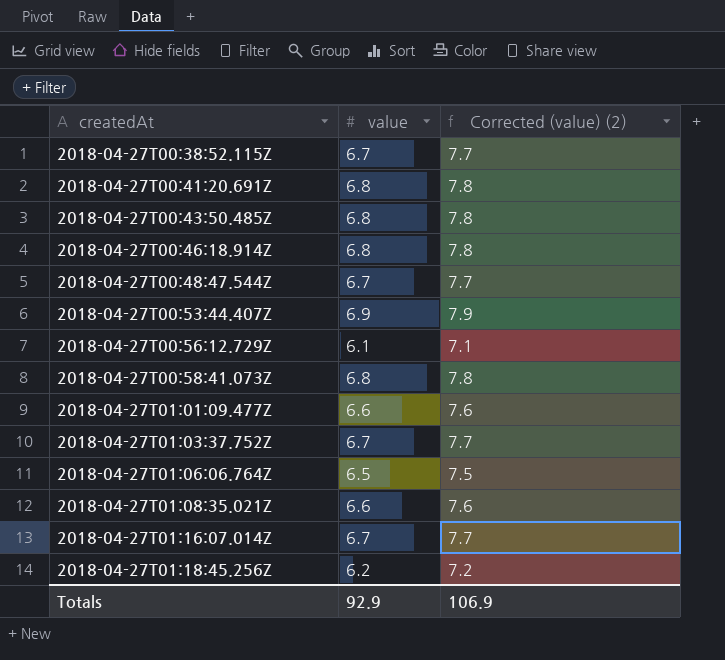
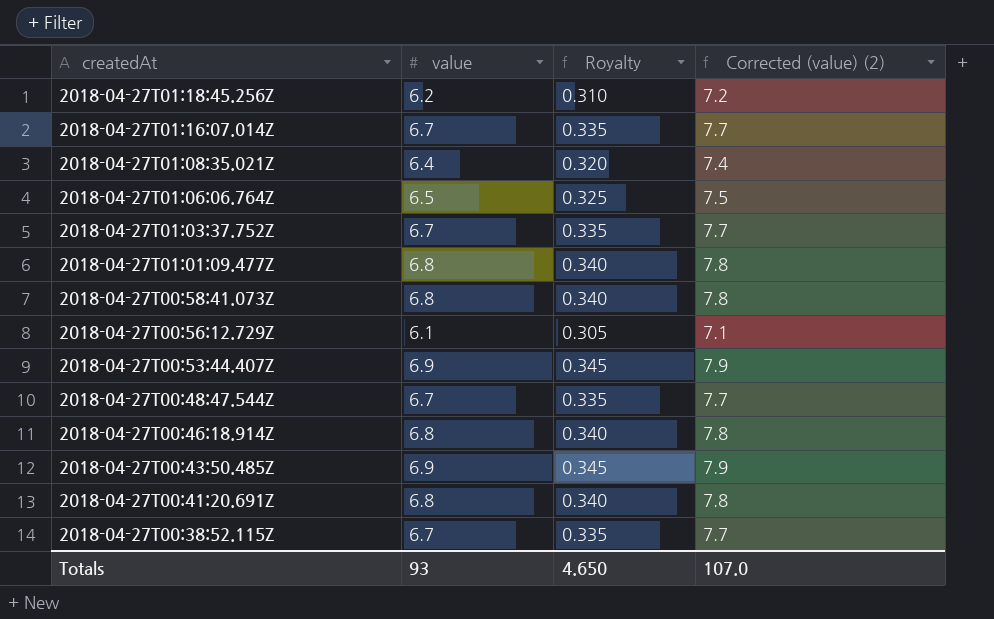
row order: createdAt ascending -> createdAt descending
column Royalty | formula: none -> [value] * 0.05
2018-04-27T01:08:35.021Z | value: 6.6 -> 6.4
2018-04-27T01:08:35.021Z | Corrected (value) (2): 7.6 -> 7.4
2018-04-27T01:01:09.477Z | value: 6.6 -> 6.8
2018-04-27T01:01:09.477Z | Corrected (value) (2): 7.6 -> 7.8
2018-04-27T00:43:50.485Z | value: 6.8 -> 6.9
2018-04-27T00:43:50.485Z | Corrected (value) (2): 7.8 -> 7.9
Totals | value: 92.9 -> 93
Totals | Corrected (value) (2): 106.9 -> 107.0

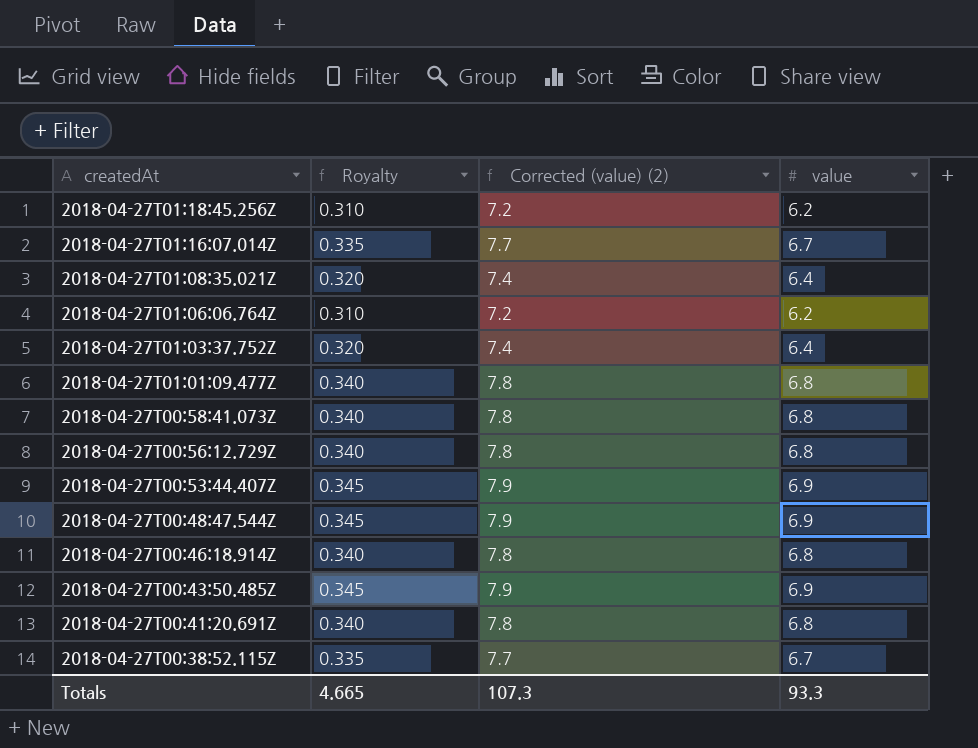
column value | position: 2 -> 4
2018-04-27T01:06:06.764Z | Royalty: 0.325 -> 0.310
2018-04-27T01:06:06.764Z | Corrected (value) (2): 7.5 -> 7.2
2018-04-27T01:06:06.764Z | value: 6.5 -> 6.2
2018-04-27T01:03:37.752Z | Royalty: 0.335 -> 0.320
2018-04-27T01:03:37.752Z | Corrected (value) (2): 7.7 -> 7.4
2018-04-27T01:03:37.752Z | value: 6.7 -> 6.4
2018-04-27T00:56:12.729Z | Royalty: 0.305 -> 0.340
2018-04-27T00:56:12.729Z | Corrected (value) (2): 7.1 -> 7.8
2018-04-27T00:56:12.729Z | value: 6.1 -> 6.8
2018-04-27T00:48:47.544Z | Royalty: 0.335 -> 0.345
2018-04-27T00:48:47.544Z | Corrected (value) (2): 7.7 -> 7.9
2018-04-27T00:48:47.544Z | value: 6.7 -> 6.9
Totals | Royalty: 4.650 -> 4.665
Totals | Corrected (value) (2): 107.0 -> 107.3
Totals | value: 93 -> 93.3

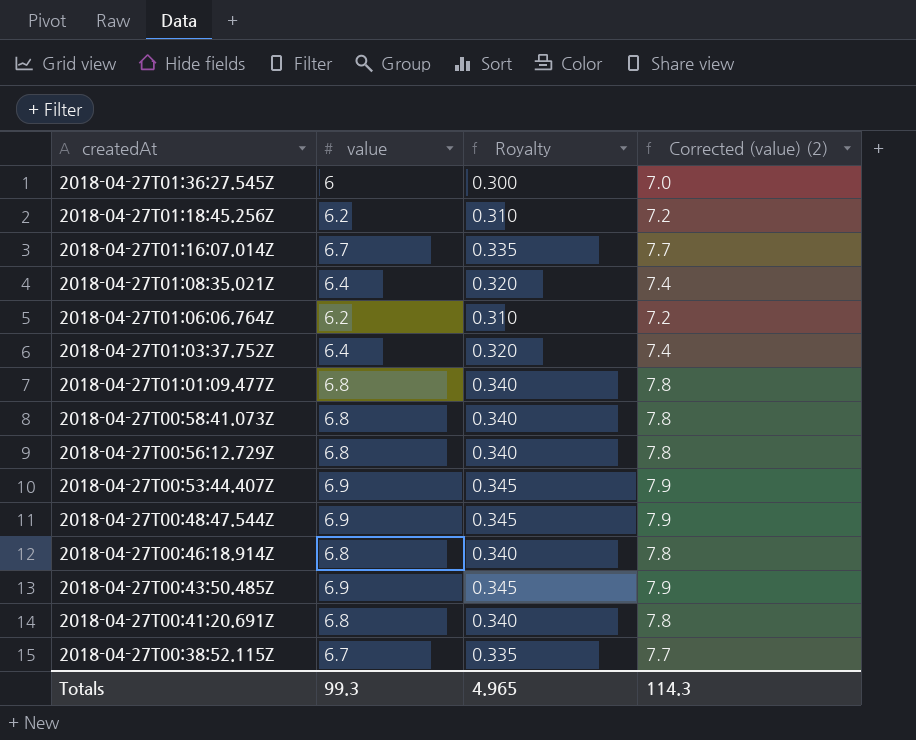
column value | position: 4 -> 2
row 2018-04-27T01:36:27.545Z: none -> 6 | 0.300 | 7.0
Totals | value: 93.3 -> 99.3
Totals | Royalty: 4.665 -> 4.965
Totals | Corrected (value) (2): 107.3 -> 114.3

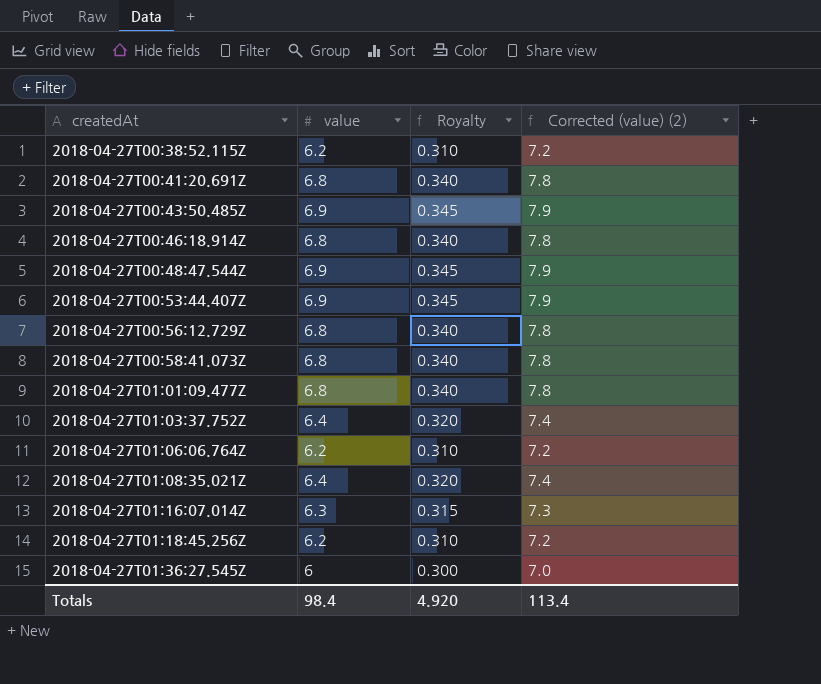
row order: createdAt descending -> createdAt ascending
2018-04-27T00:38:52.115Z | value: 6.7 -> 6.2
2018-04-27T00:38:52.115Z | Royalty: 0.335 -> 0.310
2018-04-27T00:38:52.115Z | Corrected (value) (2): 7.7 -> 7.2
2018-04-27T01:16:07.014Z | value: 6.7 -> 6.3
2018-04-27T01:16:07.014Z | Royalty: 0.335 -> 0.315
2018-04-27T01:16:07.014Z | Corrected (value) (2): 7.7 -> 7.3
Totals | value: 99.3 -> 98.4
Totals | Royalty: 4.965 -> 4.920
Totals | Corrected (value) (2): 114.3 -> 113.4

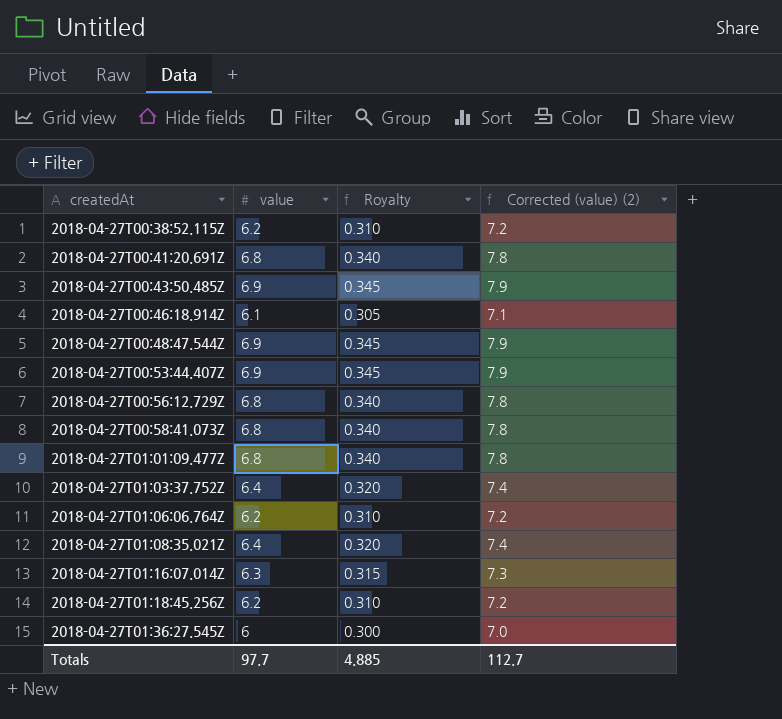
2018-04-27T00:46:18.914Z | value: 6.8 -> 6.1
2018-04-27T00:46:18.914Z | Royalty: 0.340 -> 0.305
2018-04-27T00:46:18.914Z | Corrected (value) (2): 7.8 -> 7.1
Totals | value: 98.4 -> 97.7
Totals | Royalty: 4.920 -> 4.885
Totals | Corrected (value) (2): 113.4 -> 112.7

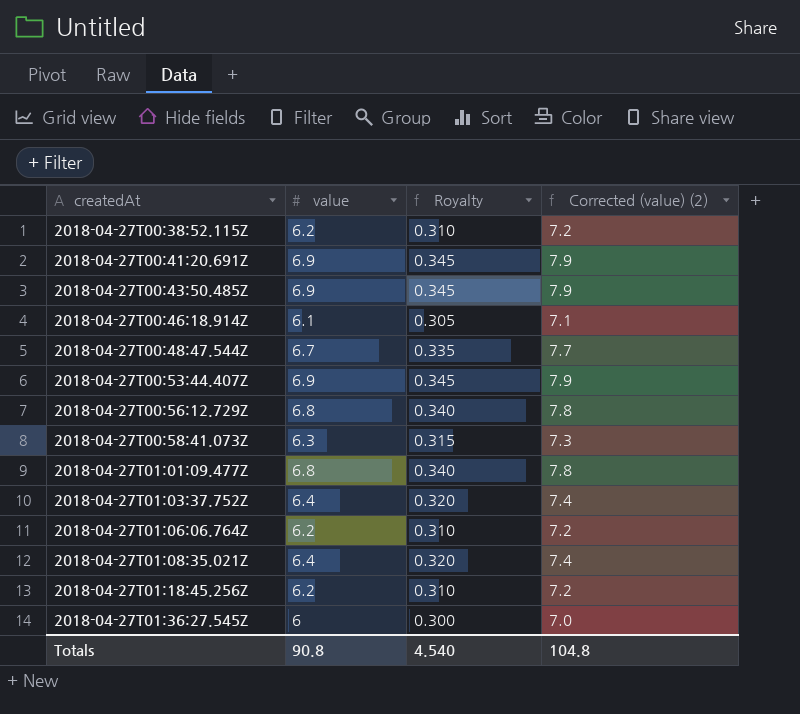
row 2018-04-27T01:16:07.014Z: 6.3 | 0.315 | 7.3 -> none
2018-04-27T00:41:20.691Z | value: 6.8 -> 6.9
2018-04-27T00:41:20.691Z | Royalty: 0.340 -> 0.345
2018-04-27T00:41:20.691Z | Corrected (value) (2): 7.8 -> 7.9
2018-04-27T00:48:47.544Z | value: 6.9 -> 6.7
2018-04-27T00:48:47.544Z | Royalty: 0.345 -> 0.335
2018-04-27T00:48:47.544Z | Corrected (value) (2): 7.9 -> 7.7
2018-04-27T00:58:41.073Z | value: 6.8 -> 6.3
2018-04-27T00:58:41.073Z | Royalty: 0.340 -> 0.315
2018-04-27T00:58:41.073Z | Corrected (value) (2): 7.8 -> 7.3
Totals | value: 97.7 -> 90.8
Totals | Royalty: 4.885 -> 4.540
Totals | Corrected (value) (2): 112.7 -> 104.8

